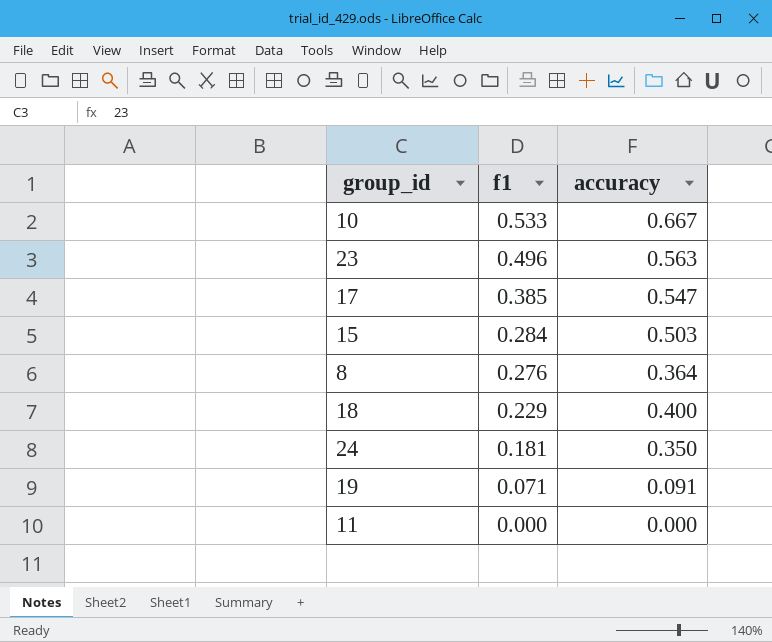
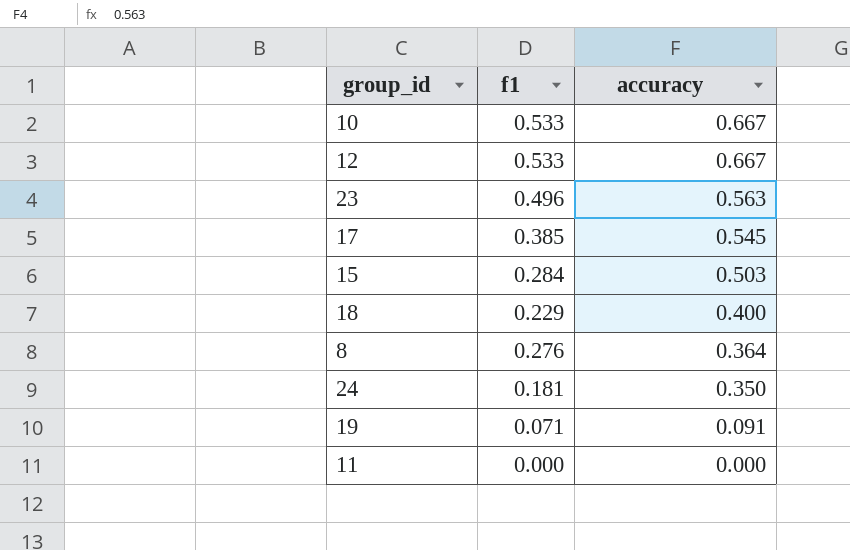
row order: f1 descending -> accuracy descending
row 12: none -> 0.533 | 0.667
17 | accuracy: 0.547 -> 0.545

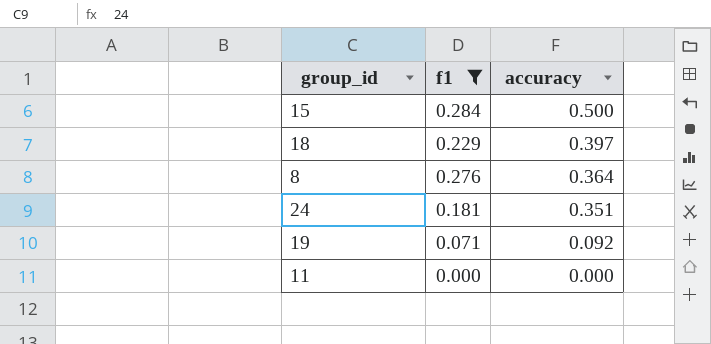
filter: none -> f1 <= 0.284
15 | accuracy: 0.503 -> 0.500
18 | accuracy: 0.400 -> 0.397
24 | accuracy: 0.350 -> 0.351
19 | accuracy: 0.091 -> 0.092

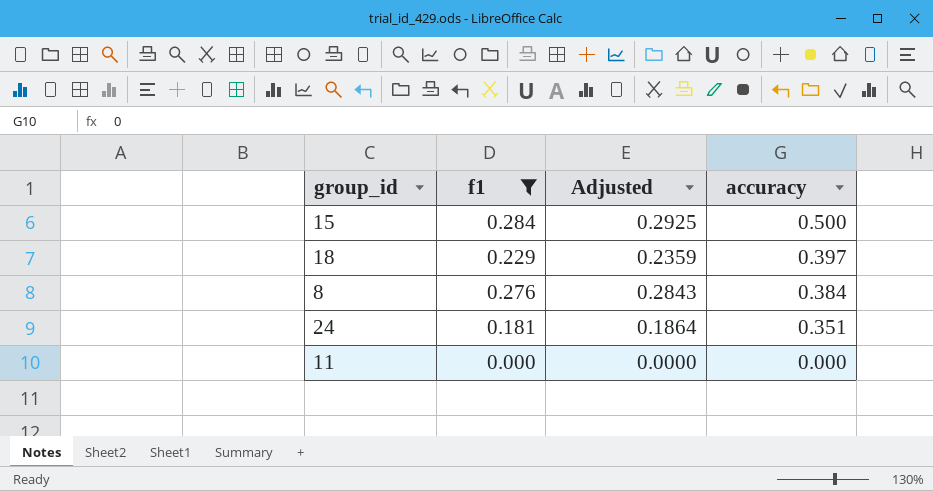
column Adjusted | formula: none -> [f1] * 1.03
row 19: 0.071 | 0.092 -> none
8 | accuracy: 0.364 -> 0.384

